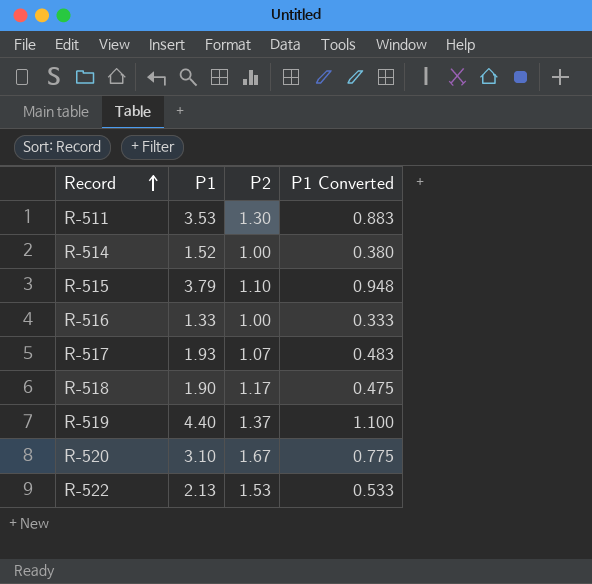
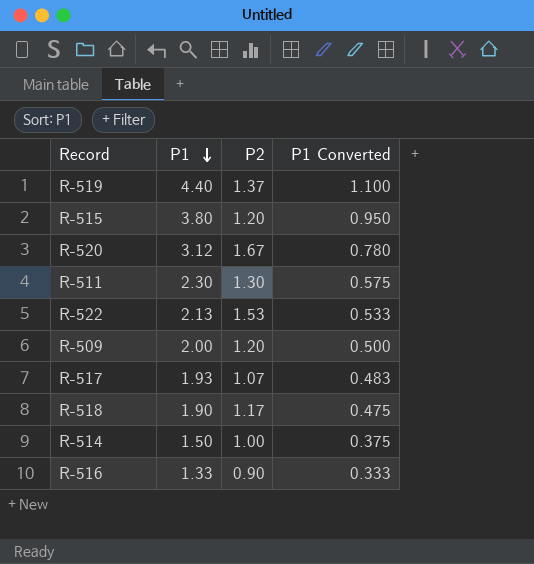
row order: Record ascending -> P1 descending
R-515 | P1: 3.79 -> 3.80
R-515 | P2: 1.10 -> 1.20
R-515 | P1 Converted: 0.948 -> 0.950
R-520 | P1: 3.10 -> 3.12
R-520 | P1 Converted: 0.775 -> 0.780
R-511 | P1: 3.53 -> 2.30
R-511 | P1 Converted: 0.883 -> 0.575
row R-509: none -> 2.00 | 1.20 | 0.500
R-514 | P1: 1.52 -> 1.50
R-514 | P1 Converted: 0.380 -> 0.375
R-516 | P2: 1.00 -> 0.90

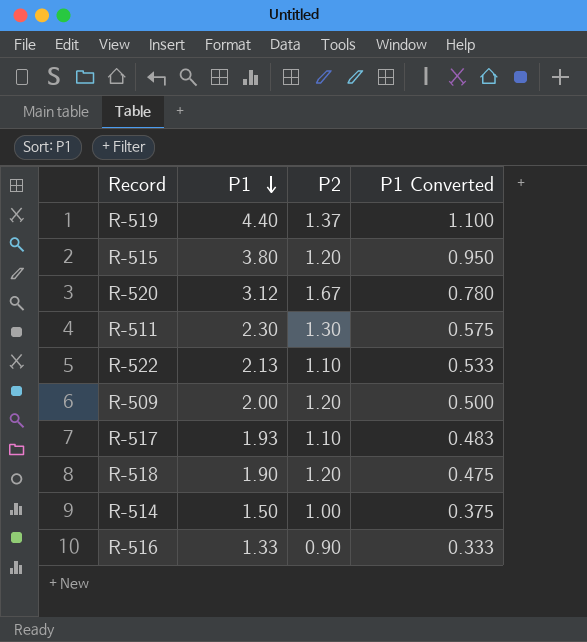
R-522 | P2: 1.53 -> 1.10
R-517 | P2: 1.07 -> 1.10
R-518 | P2: 1.17 -> 1.20

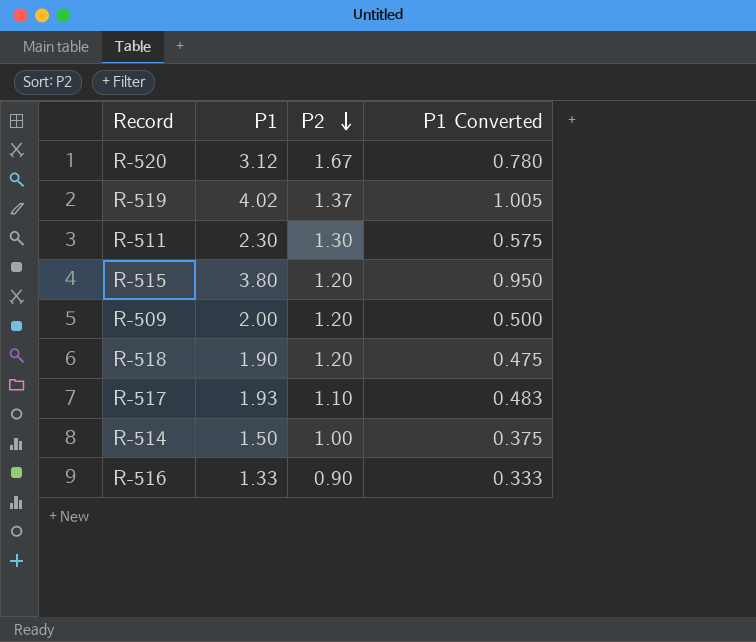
row order: P1 descending -> P2 descending
row R-522: 2.13 | 1.10 | 0.533 -> none
R-519 | P1: 4.40 -> 4.02
R-519 | P1 Converted: 1.100 -> 1.005

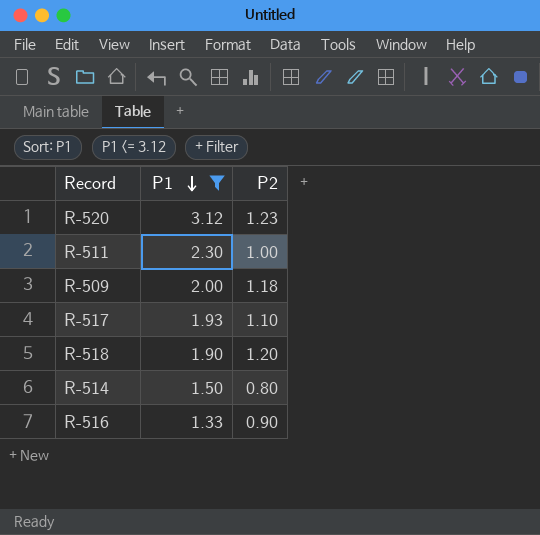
filter: none -> P1 <= 3.12
row order: P2 descending -> P1 descending
column P1 Converted | formula: [P1] * 0.25 -> none
R-520 | P2: 1.67 -> 1.23
R-511 | P2: 1.30 -> 1.00
R-509 | P2: 1.20 -> 1.18
R-514 | P2: 1.00 -> 0.80

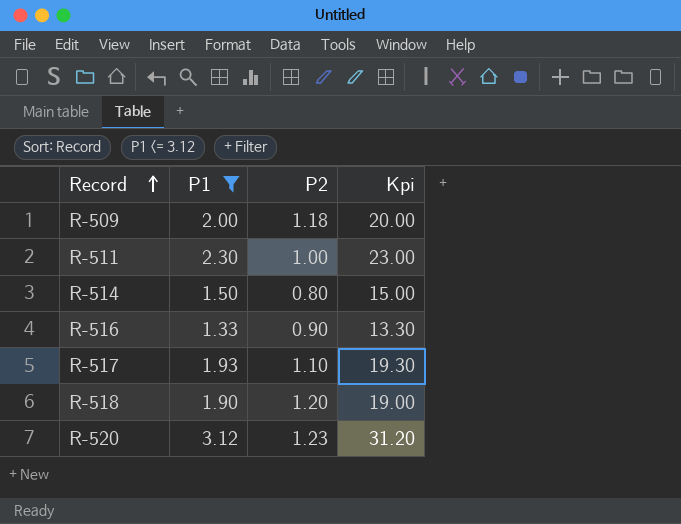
row order: P1 descending -> Record ascending
column Kpi | formula: none -> [P1] * 10

